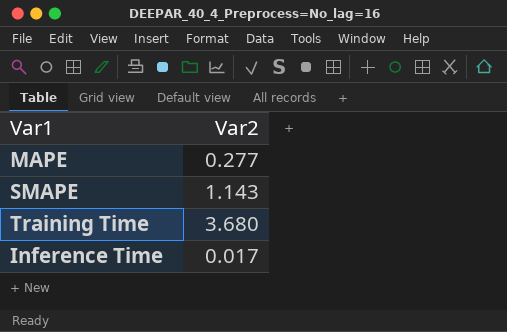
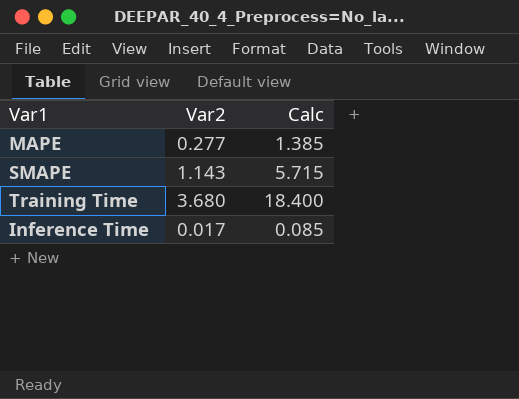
column Calc | formula: none -> [Var2] * 5

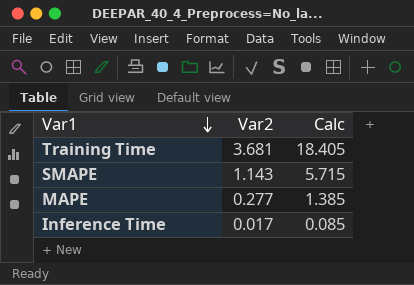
row order: none -> Var1 descending
Training Time | Var2: 3.680 -> 3.681
Training Time | Calc: 18.400 -> 18.405

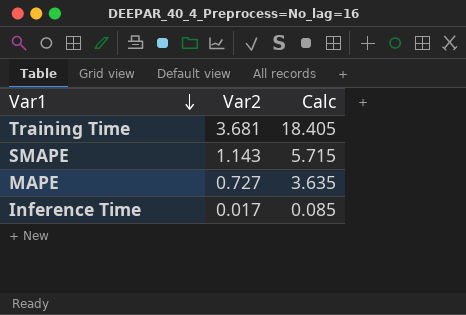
MAPE | Var2: 0.277 -> 0.727
MAPE | Calc: 1.385 -> 3.635

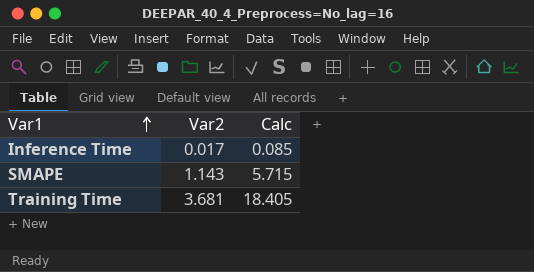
row order: Var1 descending -> Var1 ascending
row MAPE: 0.727 | 3.635 -> none

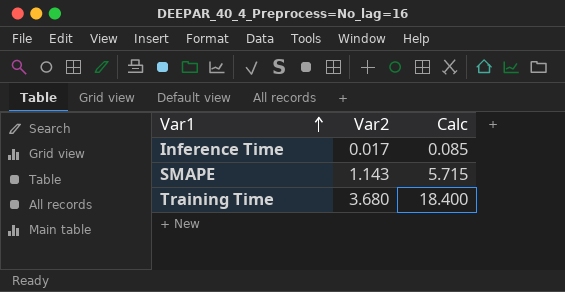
Training Time | Var2: 3.681 -> 3.680
Training Time | Calc: 18.405 -> 18.400

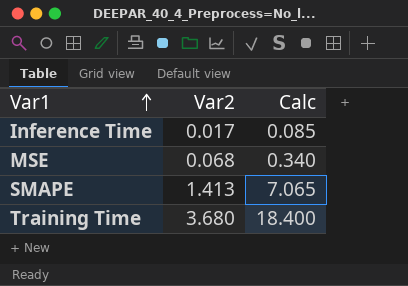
row MSE: none -> 0.068 | 0.340
SMAPE | Var2: 1.143 -> 1.413
SMAPE | Calc: 5.715 -> 7.065

